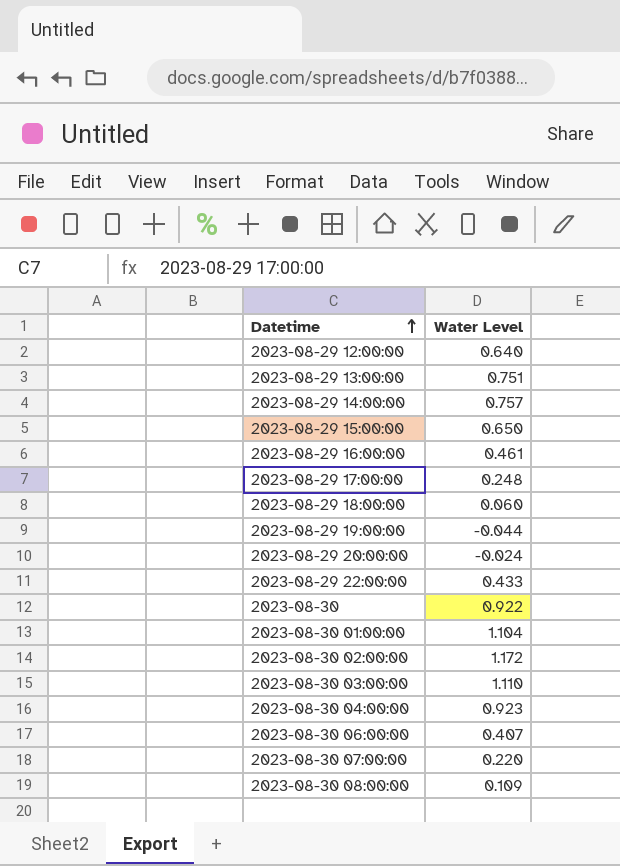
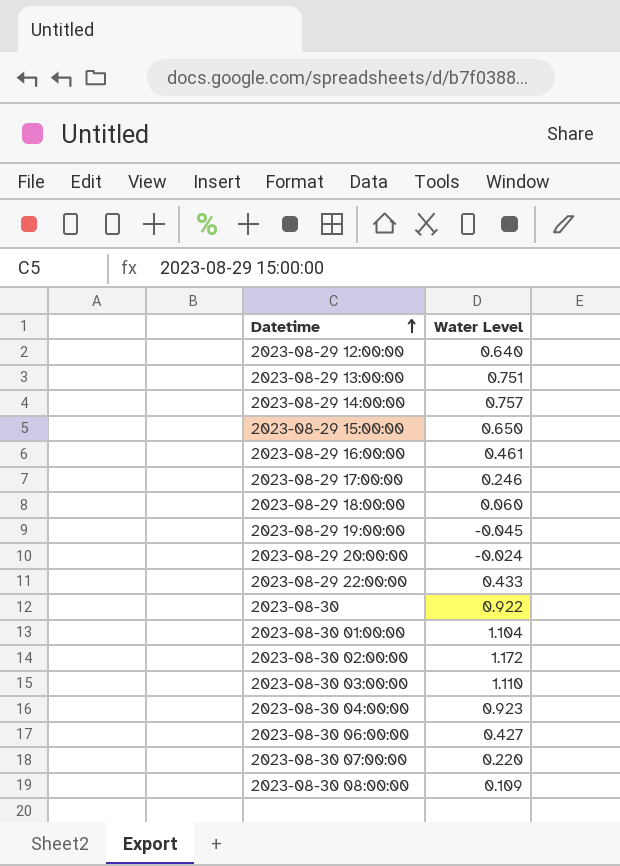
2023-08-29 17:00:00 | Water Level: 0.248 -> 0.246
2023-08-29 19:00:00 | Water Level: -0.044 -> -0.045
2023-08-30 06:00:00 | Water Level: 0.407 -> 0.427

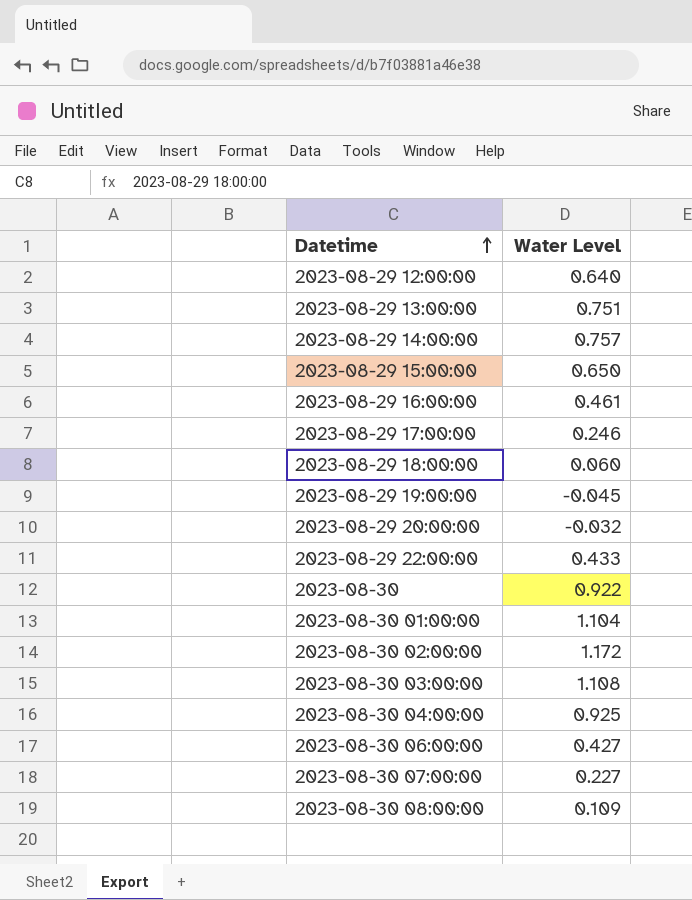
2023-08-29 20:00:00 | Water Level: -0.024 -> -0.032
2023-08-30 03:00:00 | Water Level: 1.110 -> 1.108
2023-08-30 04:00:00 | Water Level: 0.923 -> 0.925
2023-08-30 07:00:00 | Water Level: 0.220 -> 0.227

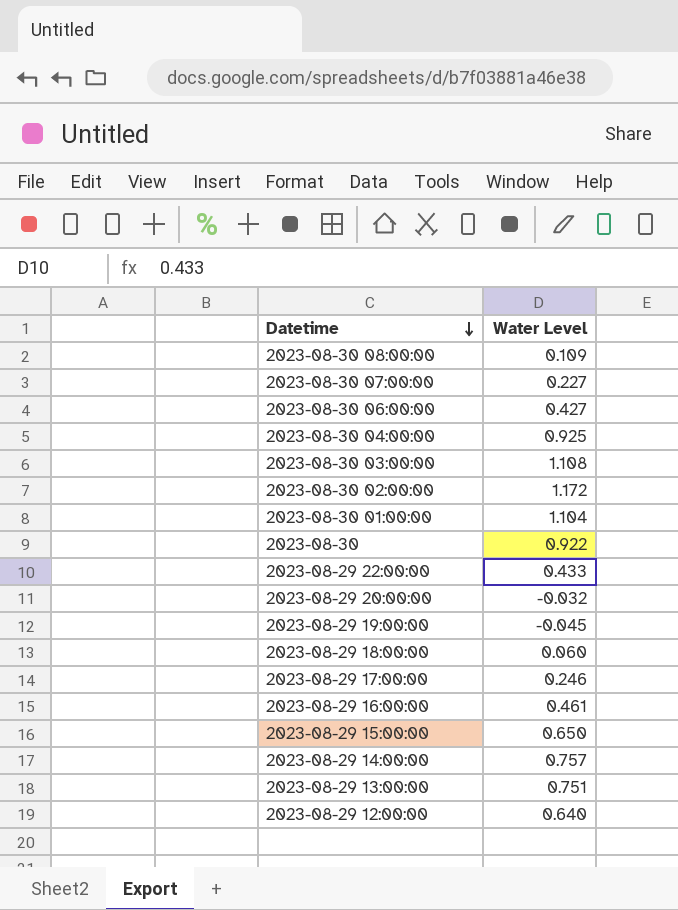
row order: Datetime ascending -> Datetime descending

